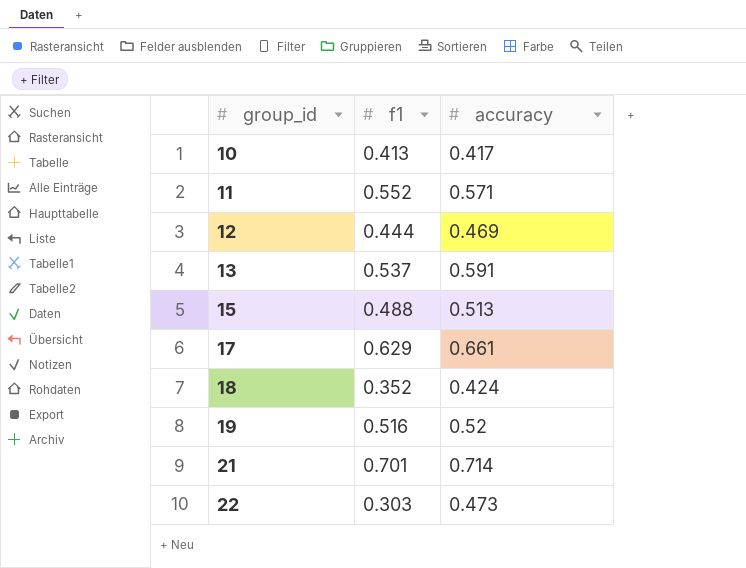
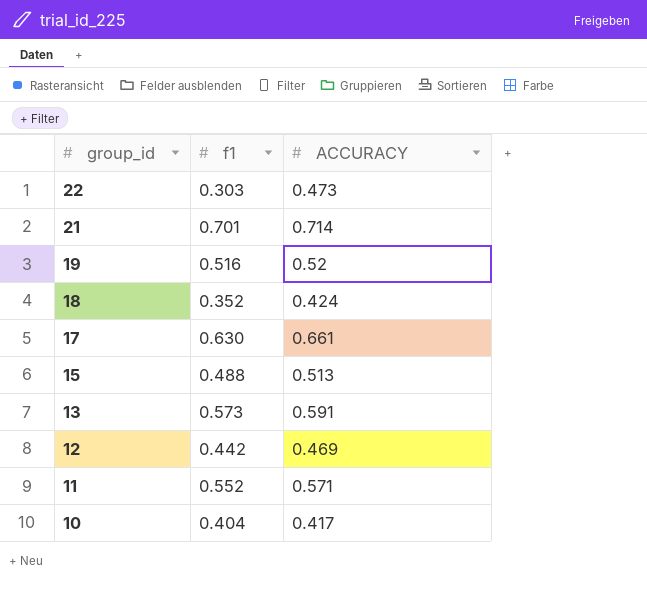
row order: group_id ascending -> group_id descending
column name: accuracy -> ACCURACY
17 | f1: 0.629 -> 0.630
13 | f1: 0.537 -> 0.573
12 | f1: 0.444 -> 0.442
10 | f1: 0.413 -> 0.404

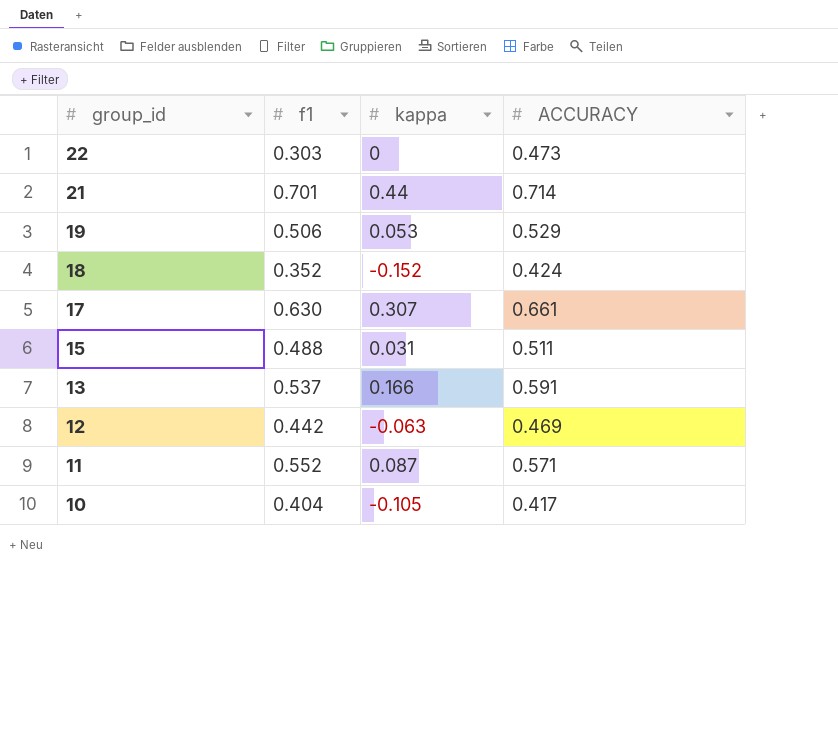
column kappa | position: none -> 3
19 | f1: 0.516 -> 0.506
19 | ACCURACY: 0.52 -> 0.529
15 | ACCURACY: 0.513 -> 0.511
13 | f1: 0.573 -> 0.537

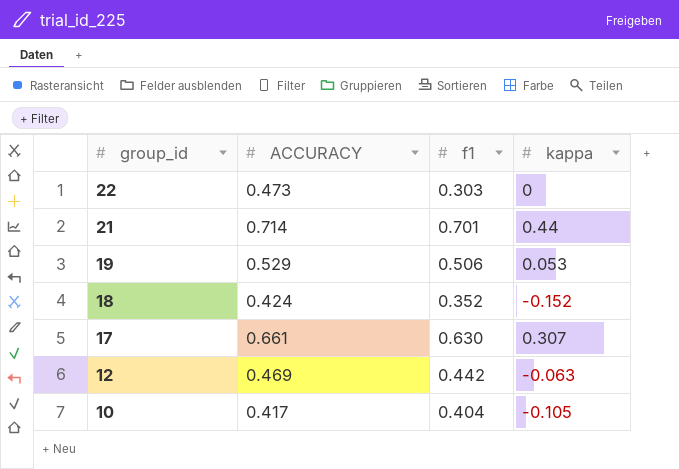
column ACCURACY | position: 4 -> 2
row 15: 0.488 | 0.031 | 0.511 -> none
row 13: 0.537 | 0.166 | 0.591 -> none
row 11: 0.552 | 0.087 | 0.571 -> none

